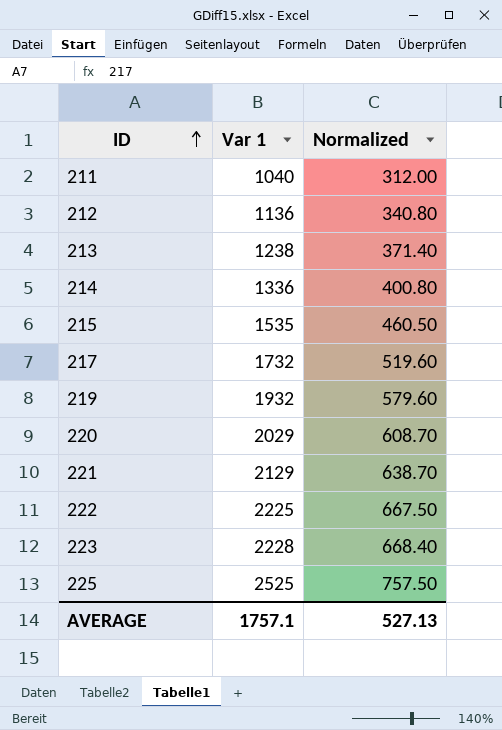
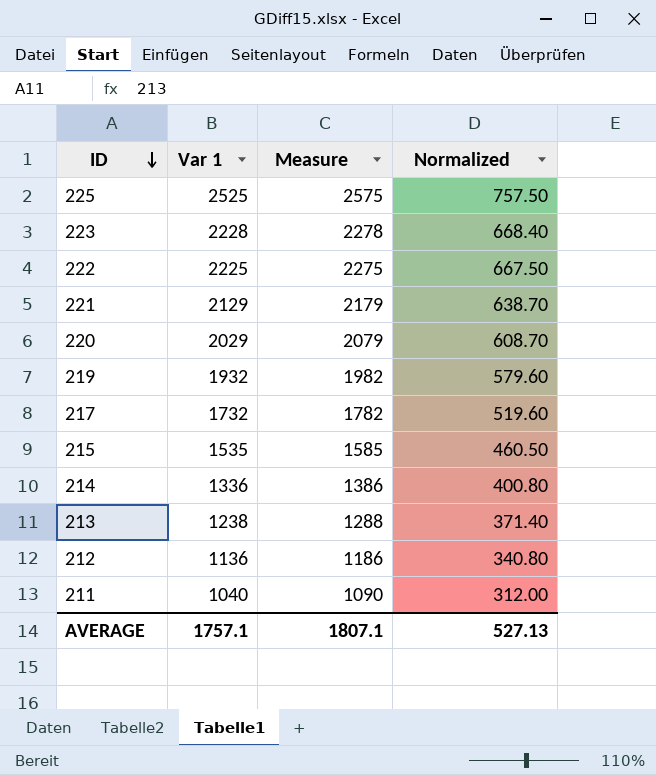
row order: ID ascending -> ID descending
column Measure | formula: none -> [Var 1] + 50

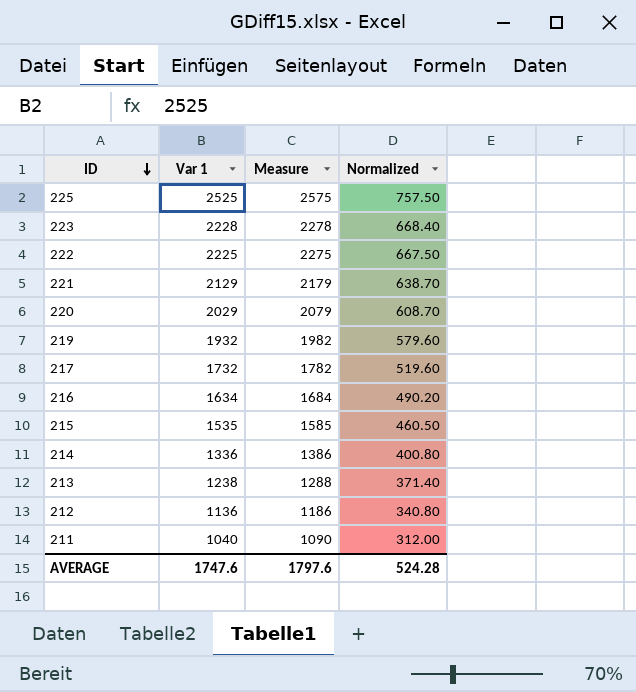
row 216: none -> 1634 | 1684 | 490.20
AVERAGE | Var 1: 1757.1 -> 1747.6
AVERAGE | Measure: 1807.1 -> 1797.6
AVERAGE | Normalized: 527.13 -> 524.28

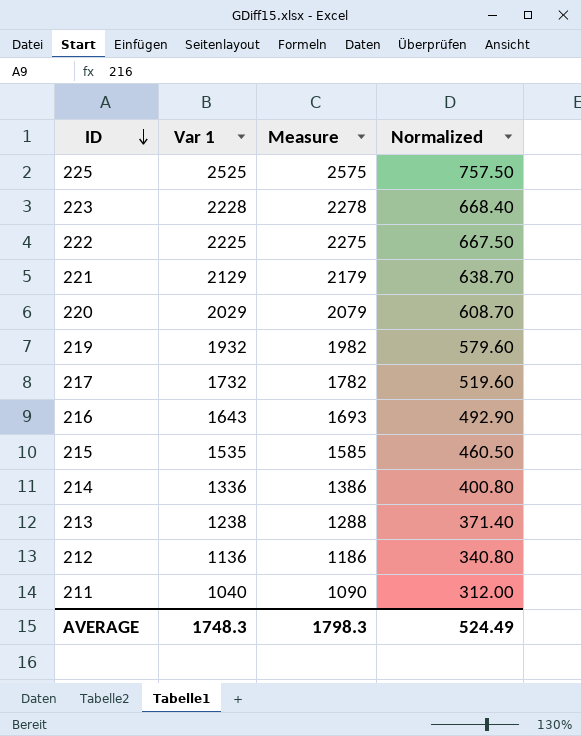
216 | Var 1: 1634 -> 1643
216 | Measure: 1684 -> 1693
216 | Normalized: 490.20 -> 492.90
AVERAGE | Var 1: 1747.6 -> 1748.3
AVERAGE | Measure: 1797.6 -> 1798.3
AVERAGE | Normalized: 524.28 -> 524.49

